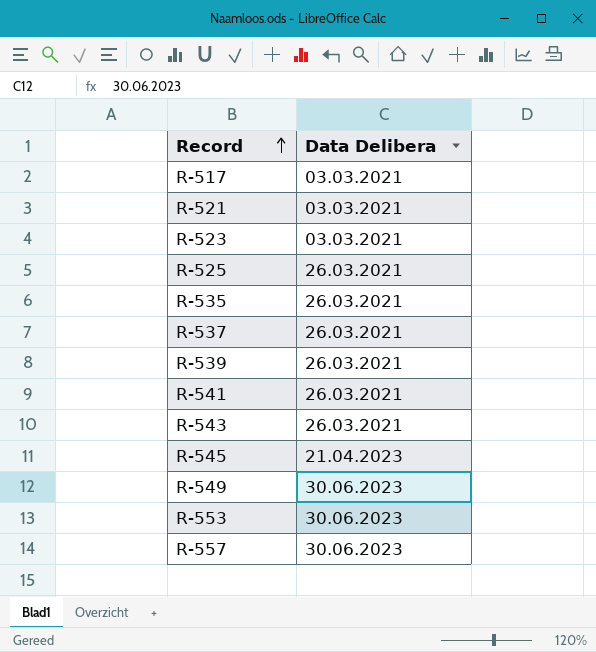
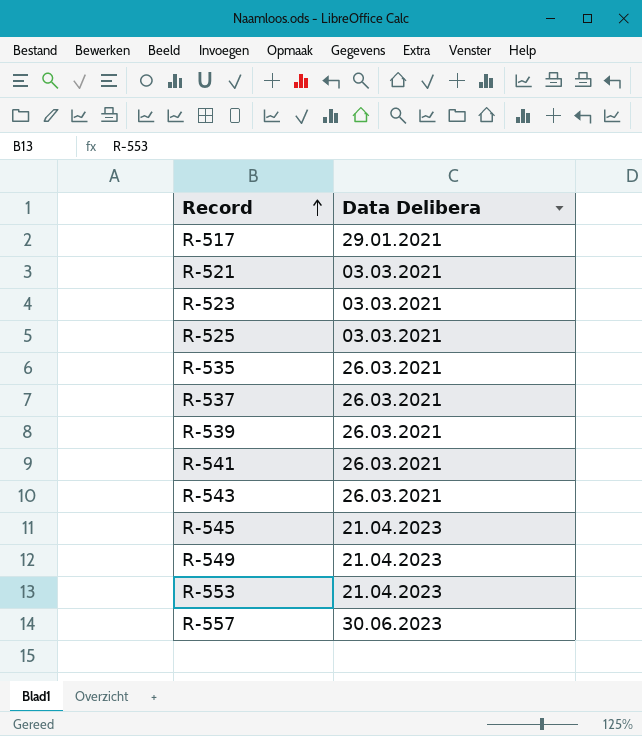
R-517 | Data Delibera: 03.03.2021 -> 29.01.2021
R-525 | Data Delibera: 26.03.2021 -> 03.03.2021
R-549 | Data Delibera: 30.06.2023 -> 21.04.2023
R-553 | Data Delibera: 30.06.2023 -> 21.04.2023

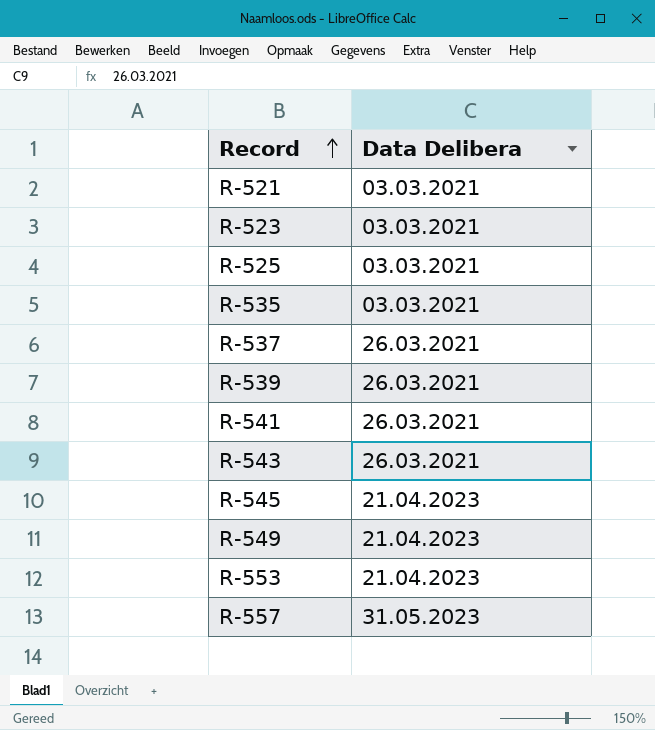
row R-517: 29.01.2021 -> none
R-535 | Data Delibera: 26.03.2021 -> 03.03.2021
R-557 | Data Delibera: 30.06.2023 -> 31.05.2023

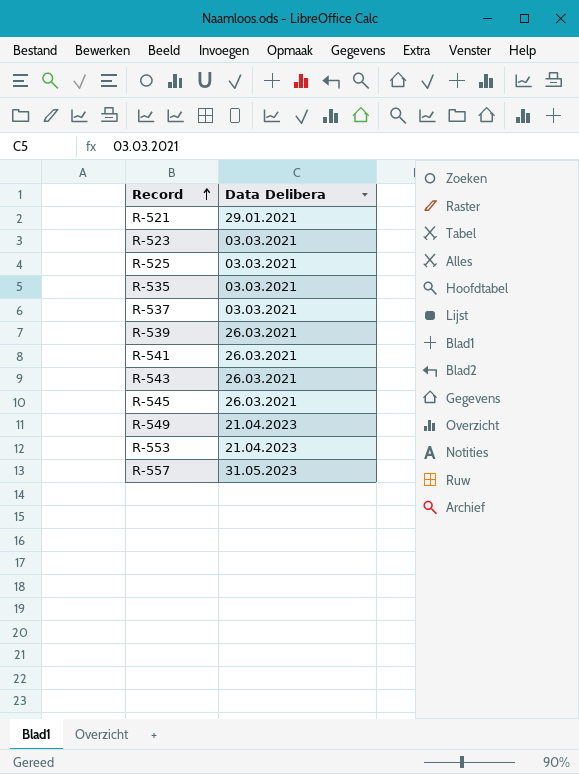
R-521 | Data Delibera: 03.03.2021 -> 29.01.2021
R-537 | Data Delibera: 26.03.2021 -> 03.03.2021
R-545 | Data Delibera: 21.04.2023 -> 26.03.2021

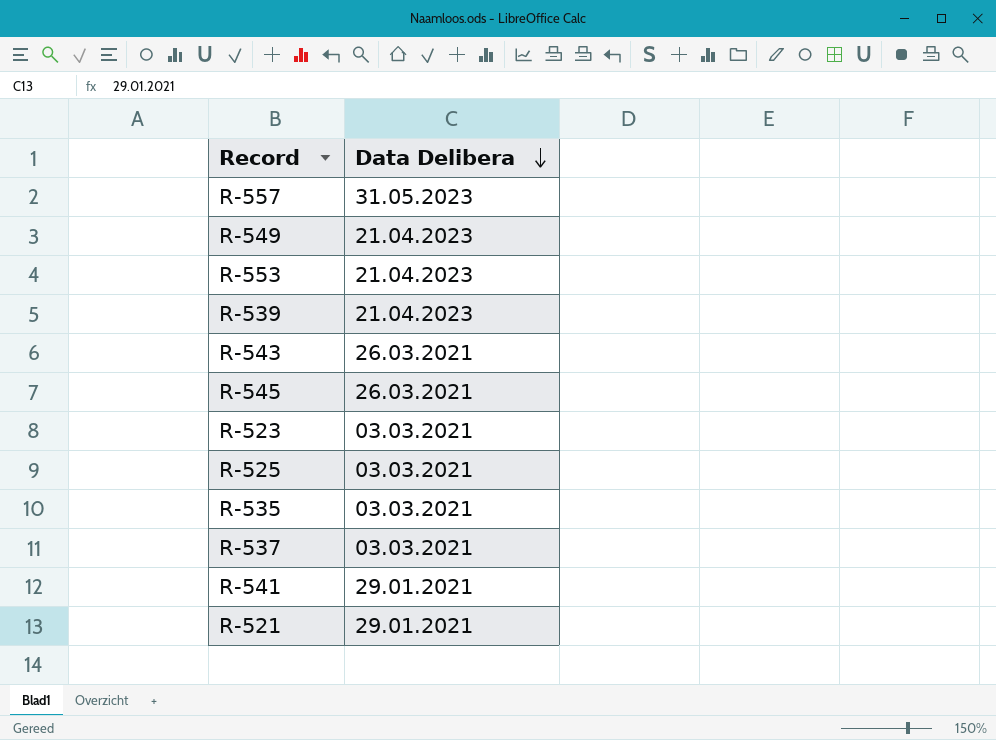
row order: Record ascending -> Data Delibera descending
R-539 | Data Delibera: 26.03.2021 -> 21.04.2023
R-541 | Data Delibera: 26.03.2021 -> 29.01.2021

